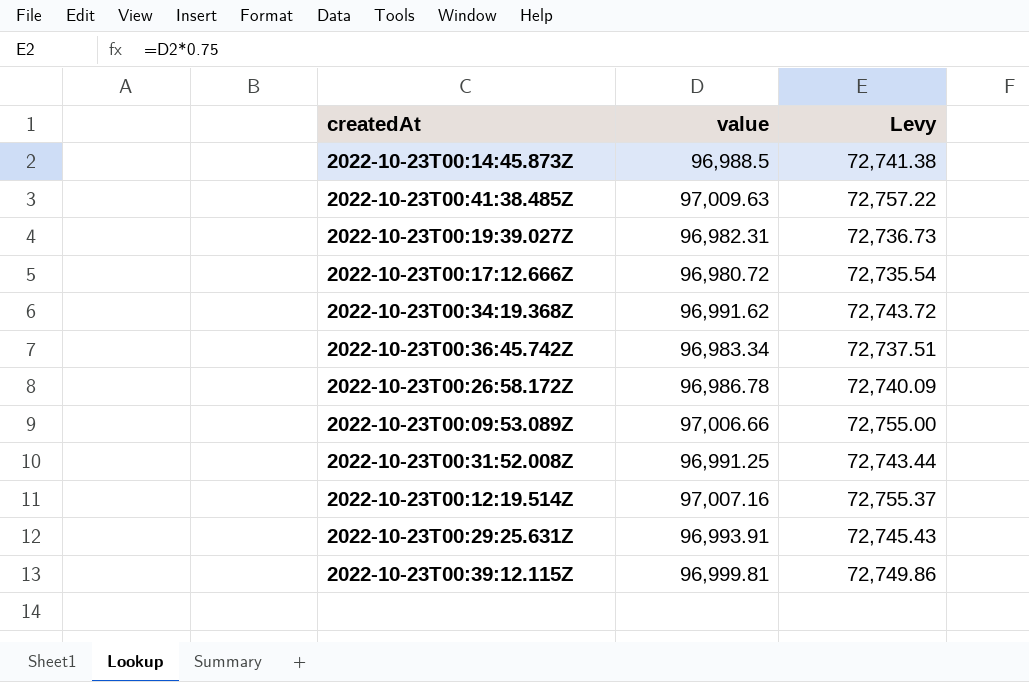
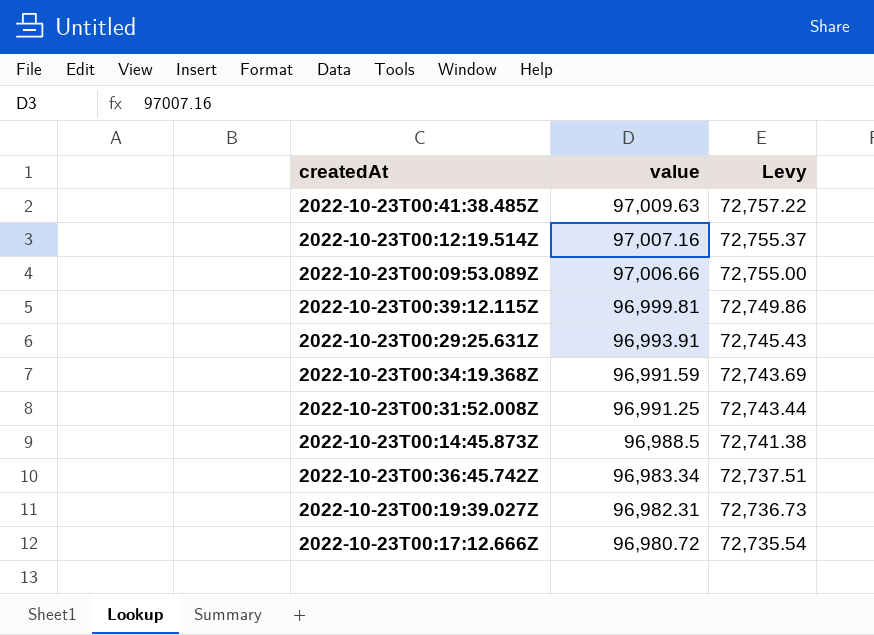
row order: none -> value descending
row 2022-10-23T00:26:58.172Z: 96,986.78 | 72,740.09 -> none
2022-10-23T00:34:19.368Z | value: 96,991.62 -> 96,991.59
2022-10-23T00:34:19.368Z | Levy: 72,743.72 -> 72,743.69

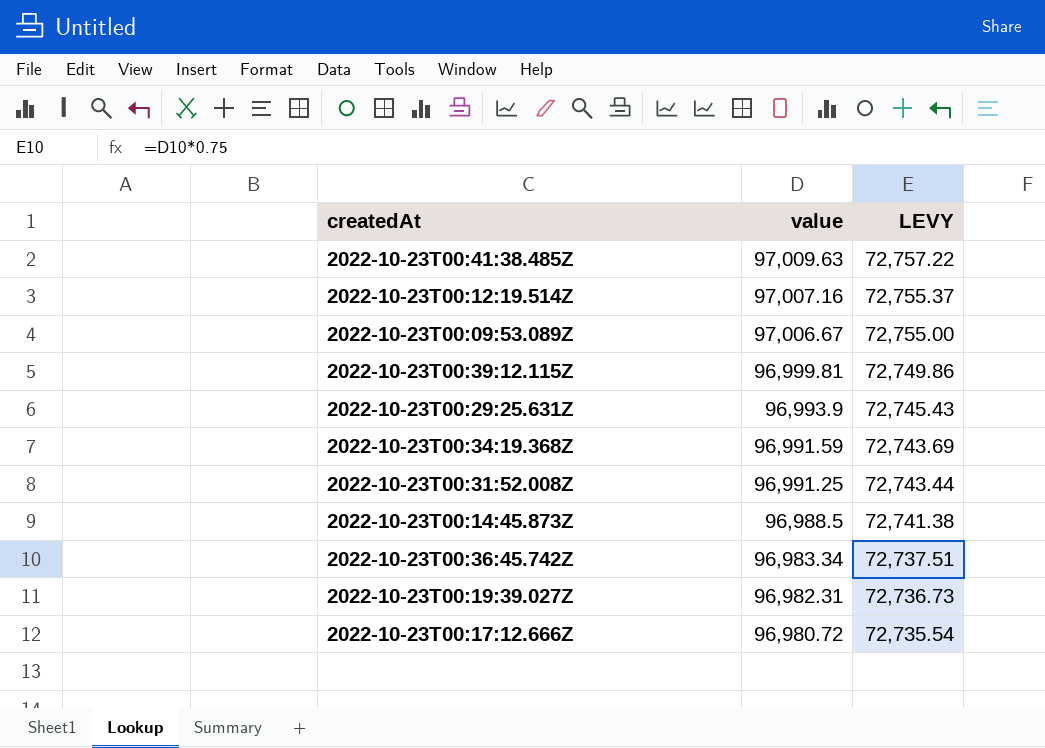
column name: Levy -> LEVY
2022-10-23T00:09:53.089Z | value: 97,006.66 -> 97,006.67
2022-10-23T00:29:25.631Z | value: 96,993.91 -> 96,993.9

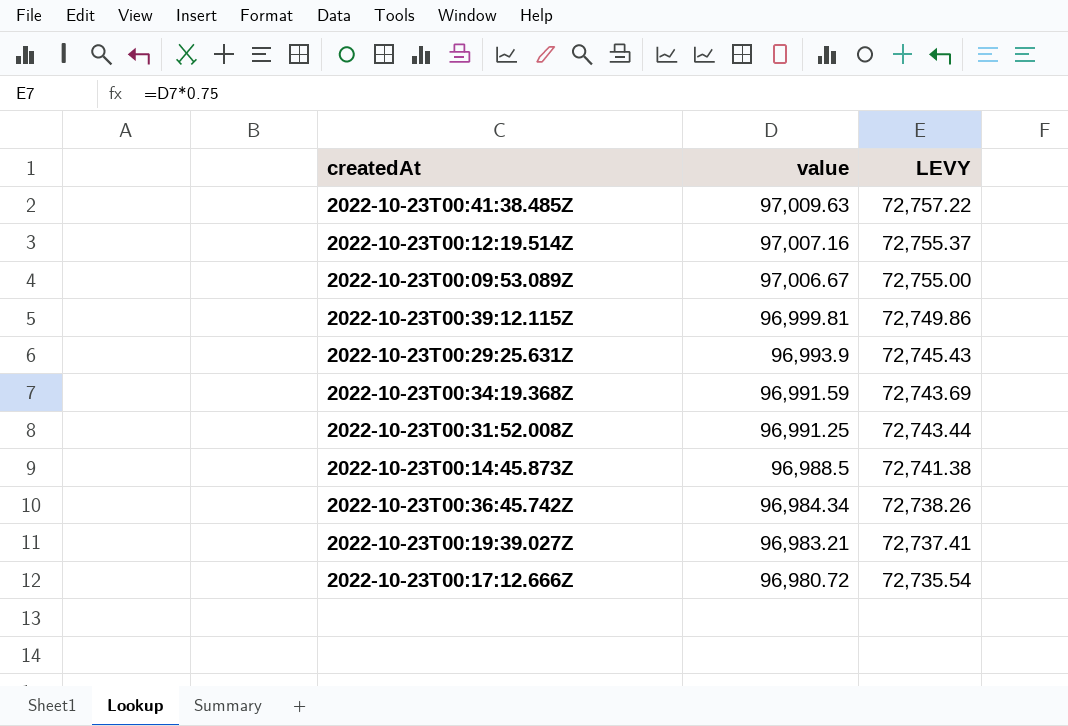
2022-10-23T00:36:45.742Z | value: 96,983.34 -> 96,984.34
2022-10-23T00:36:45.742Z | LEVY: 72,737.51 -> 72,738.26
2022-10-23T00:19:39.027Z | value: 96,982.31 -> 96,983.21
2022-10-23T00:19:39.027Z | LEVY: 72,736.73 -> 72,737.41

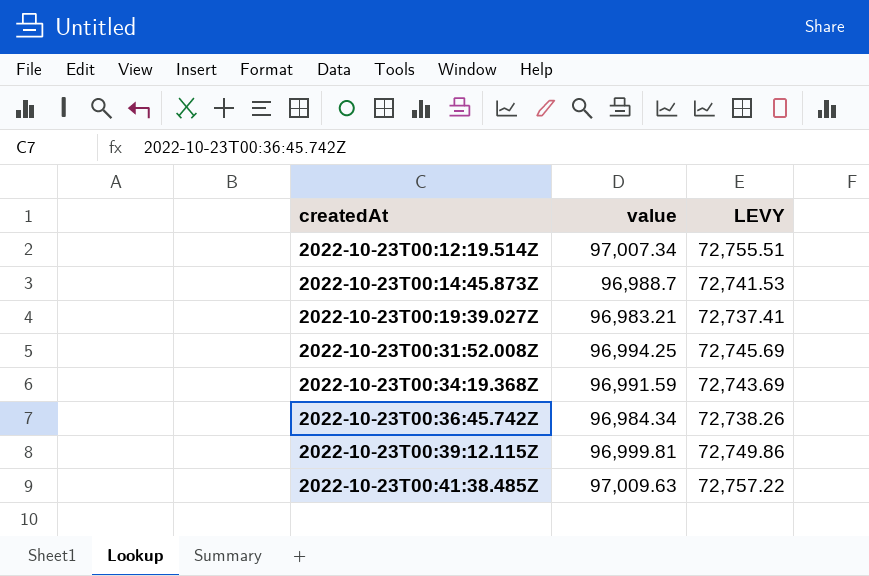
row order: value descending -> createdAt ascending
row 2022-10-23T00:09:53.089Z: 97,006.67 | 72,755.00 -> none
row 2022-10-23T00:29:25.631Z: 96,993.9 | 72,745.43 -> none
row 2022-10-23T00:17:12.666Z: 96,980.72 | 72,735.54 -> none
2022-10-23T00:12:19.514Z | value: 97,007.16 -> 97,007.34
2022-10-23T00:12:19.514Z | LEVY: 72,755.37 -> 72,755.51
2022-10-23T00:14:45.873Z | value: 96,988.5 -> 96,988.7
2022-10-23T00:14:45.873Z | LEVY: 72,741.38 -> 72,741.53
2022-10-23T00:31:52.008Z | value: 96,991.25 -> 96,994.25
2022-10-23T00:31:52.008Z | LEVY: 72,743.44 -> 72,745.69

